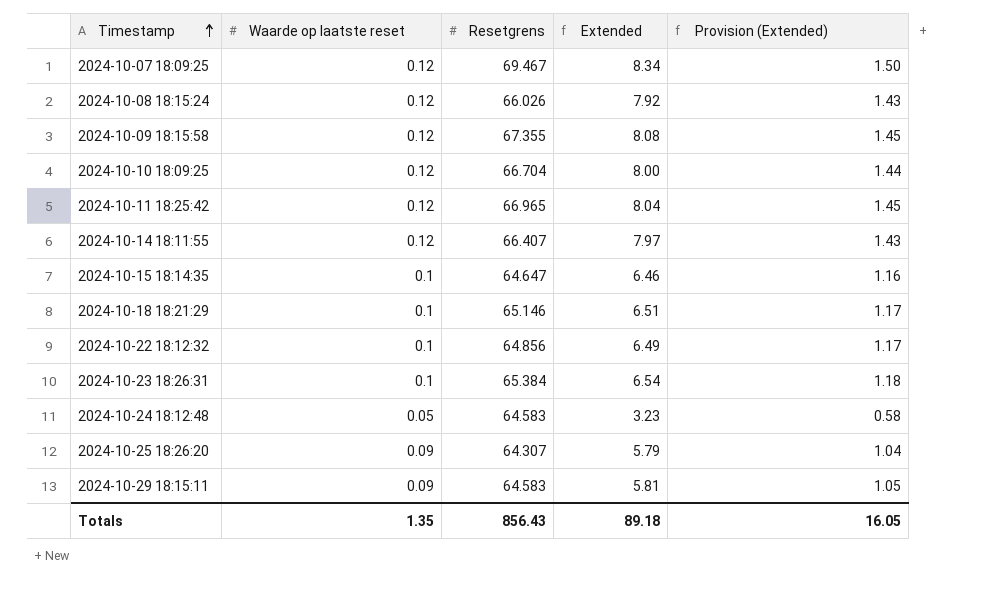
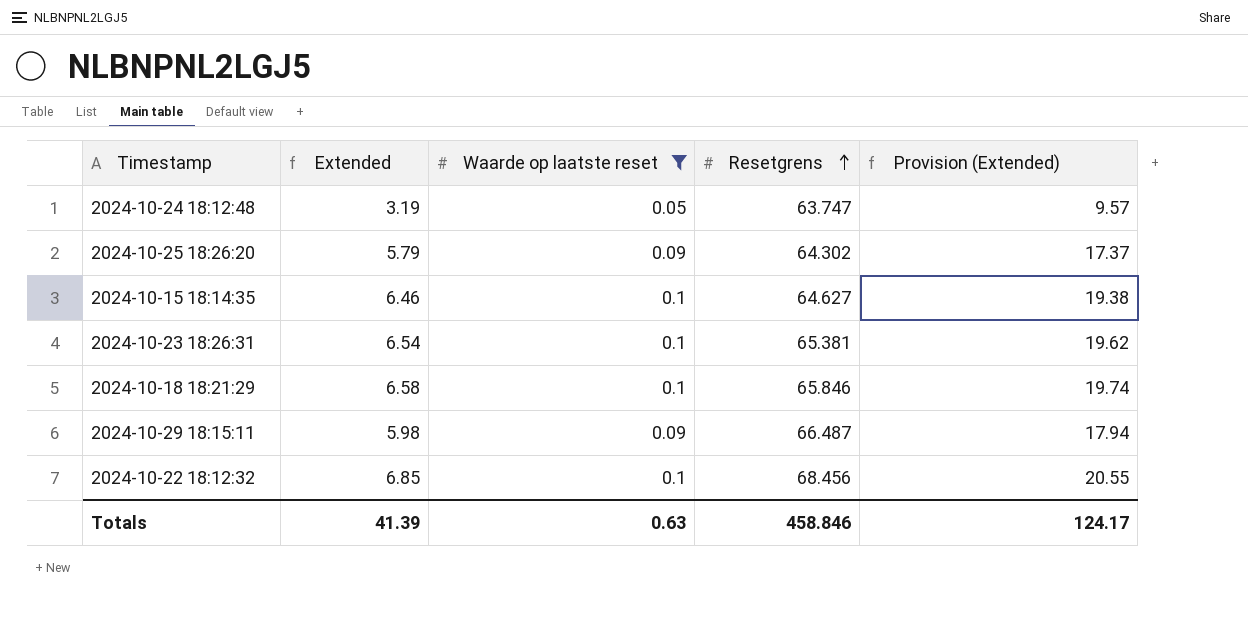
filter: none -> Waarde op laatste reset != 0.12
row order: Timestamp ascending -> Resetgrens ascending
column Extended | position: 4 -> 2
column Provision (Extended) | formula: [Extended] * 0.18 -> [Extended] * 3
2024-10-24 18:12:48 | Extended: 3.23 -> 3.19
2024-10-24 18:12:48 | Resetgrens: 64.583 -> 63.747
2024-10-25 18:26:20 | Resetgrens: 64.307 -> 64.302
2024-10-15 18:14:35 | Resetgrens: 64.647 -> 64.627
2024-10-23 18:26:31 | Resetgrens: 65.384 -> 65.381
2024-10-18 18:21:29 | Extended: 6.51 -> 6.58
2024-10-18 18:21:29 | Resetgrens: 65.146 -> 65.846
2024-10-29 18:15:11 | Extended: 5.81 -> 5.98
2024-10-29 18:15:11 | Resetgrens: 64.583 -> 66.487
2024-10-22 18:12:32 | Extended: 6.49 -> 6.85
2024-10-22 18:12:32 | Resetgrens: 64.856 -> 68.456
Totals | Extended: 89.18 -> 41.39
Totals | Waarde op laatste reset: 1.35 -> 0.63
Totals | Resetgrens: 856.43 -> 458.846
Totals | Provision (Extended): 16.05 -> 124.17

